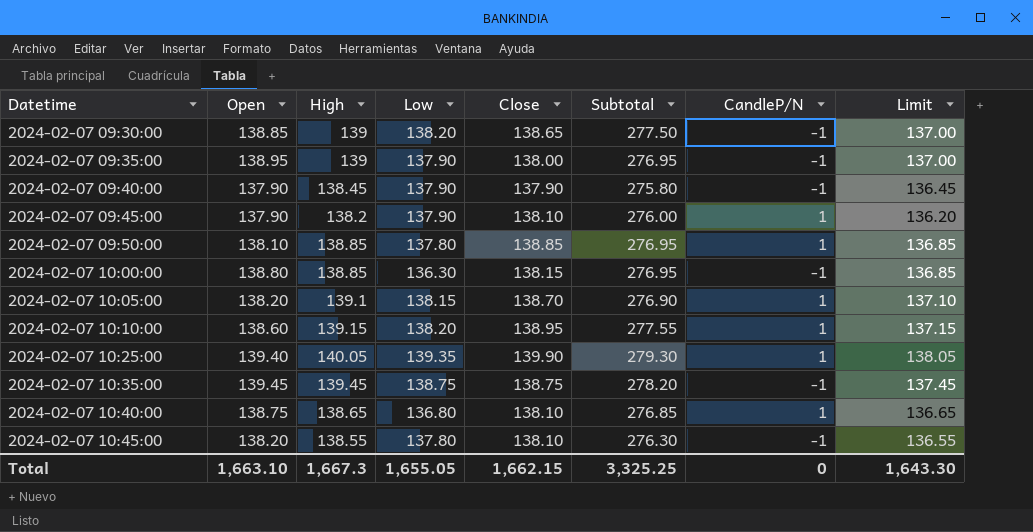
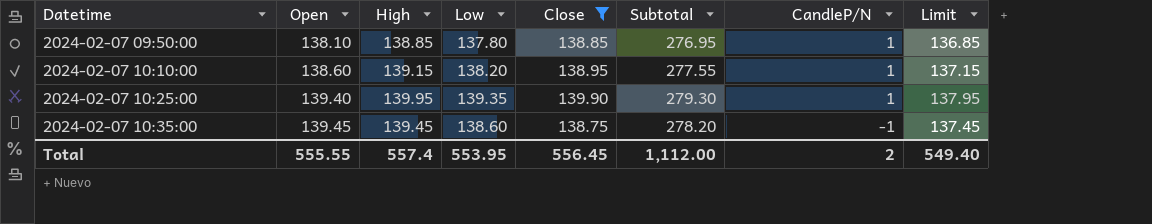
filter: none -> Close >= 138.75
2024-02-07 10:25:00 | High: 140.05 -> 139.95
2024-02-07 10:25:00 | Limit: 138.05 -> 137.95
2024-02-07 10:35:00 | Low: 138.75 -> 138.60
Total | Open: 1,663.10 -> 555.55
Total | High: 1,667.3 -> 557.4
Total | Low: 1,655.05 -> 553.95
Total | Close: 1,662.15 -> 556.45
Total | Subtotal: 3,325.25 -> 1,112.00
Total | CandleP/N: 0 -> 2
Total | Limit: 1,643.30 -> 549.40

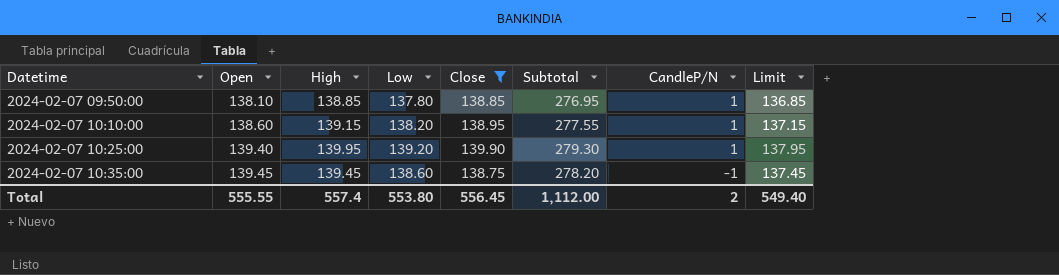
2024-02-07 10:25:00 | Low: 139.35 -> 139.20
Total | Low: 553.95 -> 553.80

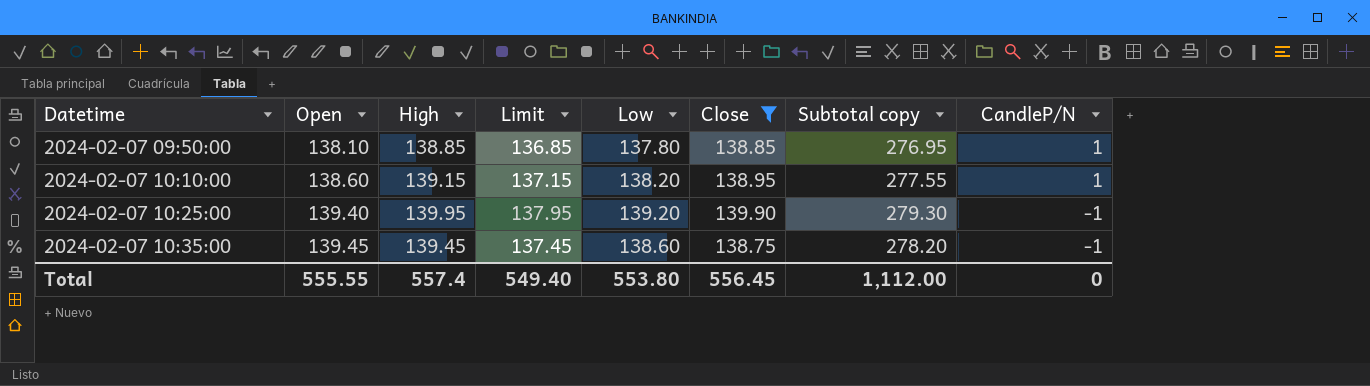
column Limit | position: 8 -> 4
column name: Subtotal -> Subtotal copy
2024-02-07 10:25:00 | CandleP/N: 1 -> -1
Total | CandleP/N: 2 -> 0

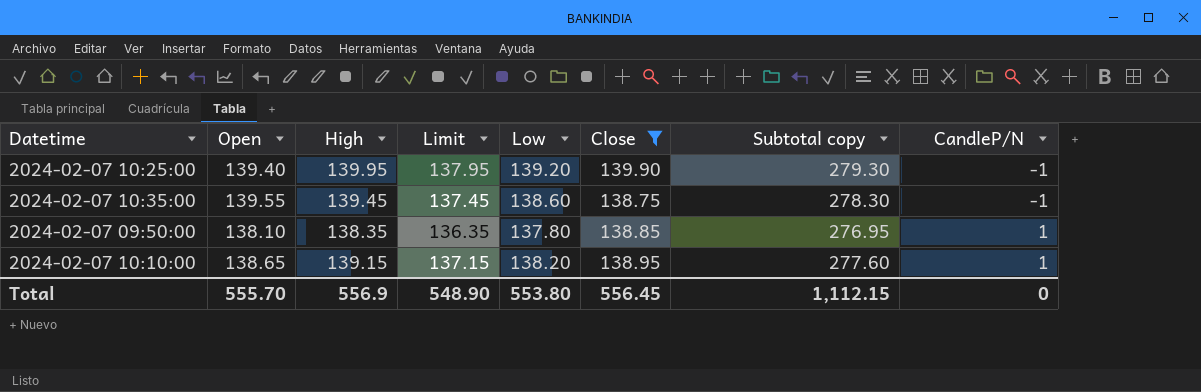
row order: Datetime ascending -> CandleP/N ascending
2024-02-07 10:35:00 | Open: 139.45 -> 139.55
2024-02-07 10:35:00 | Subtotal copy: 278.20 -> 278.30
2024-02-07 09:50:00 | High: 138.85 -> 138.35
2024-02-07 09:50:00 | Limit: 136.85 -> 136.35
2024-02-07 10:10:00 | Open: 138.60 -> 138.65
2024-02-07 10:10:00 | Subtotal copy: 277.55 -> 277.60
Total | Open: 555.55 -> 555.70
Total | High: 557.4 -> 556.9
Total | Limit: 549.40 -> 548.90
Total | Subtotal copy: 1,112.00 -> 1,112.15

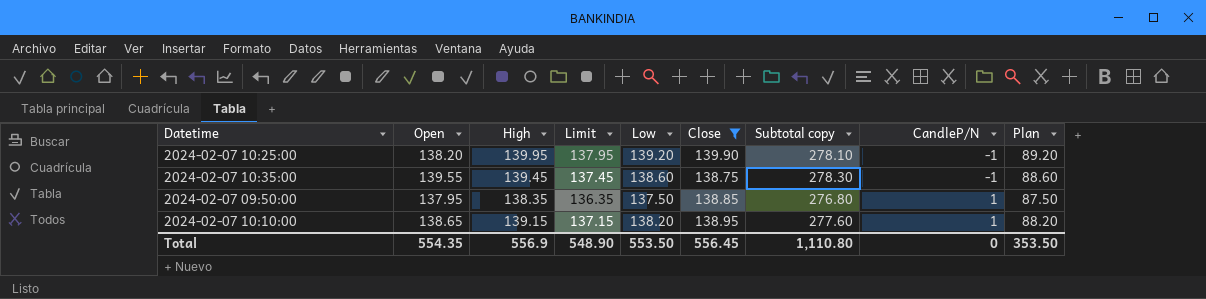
column Plan | formula: none -> [Low] - 50
2024-02-07 10:25:00 | Open: 139.40 -> 138.20
2024-02-07 10:25:00 | Subtotal copy: 279.30 -> 278.10
2024-02-07 09:50:00 | Open: 138.10 -> 137.95
2024-02-07 09:50:00 | Low: 137.80 -> 137.50
2024-02-07 09:50:00 | Subtotal copy: 276.95 -> 276.80
Total | Open: 555.70 -> 554.35
Total | Low: 553.80 -> 553.50
Total | Subtotal copy: 1,112.15 -> 1,110.80

